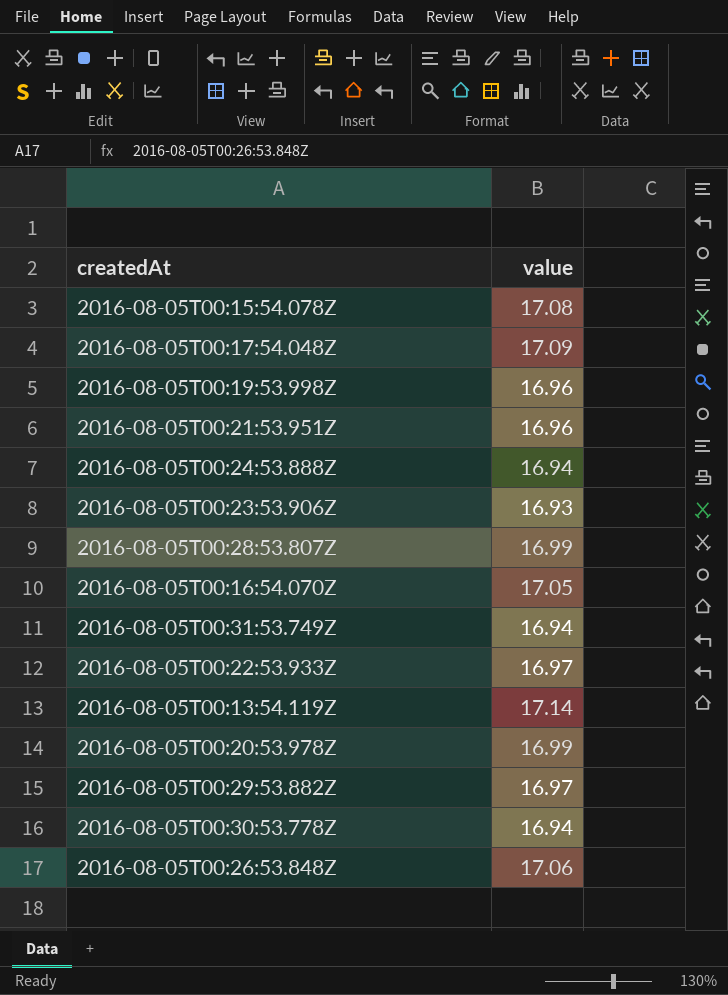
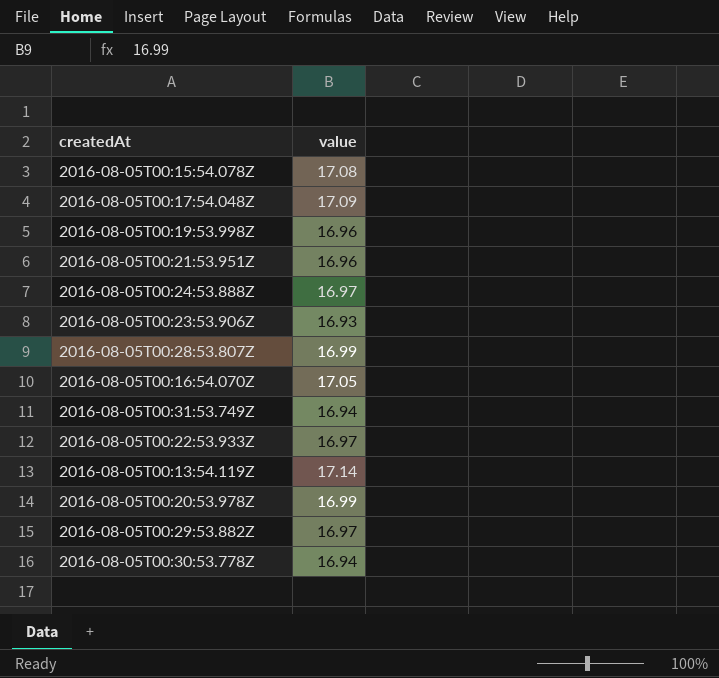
row 2016-08-05T00:26:53.848Z: 17.06 -> none
2016-08-05T00:24:53.888Z | value: 16.94 -> 16.97

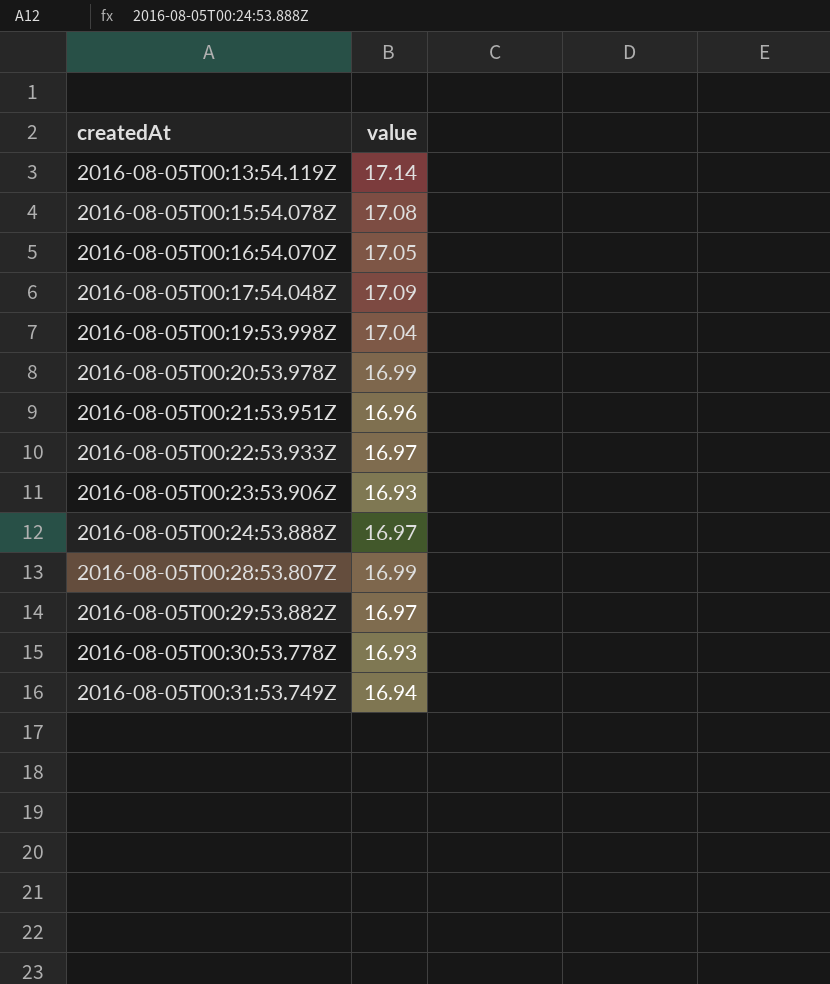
row order: none -> createdAt ascending
2016-08-05T00:19:53.998Z | value: 16.96 -> 17.04
2016-08-05T00:30:53.778Z | value: 16.94 -> 16.93

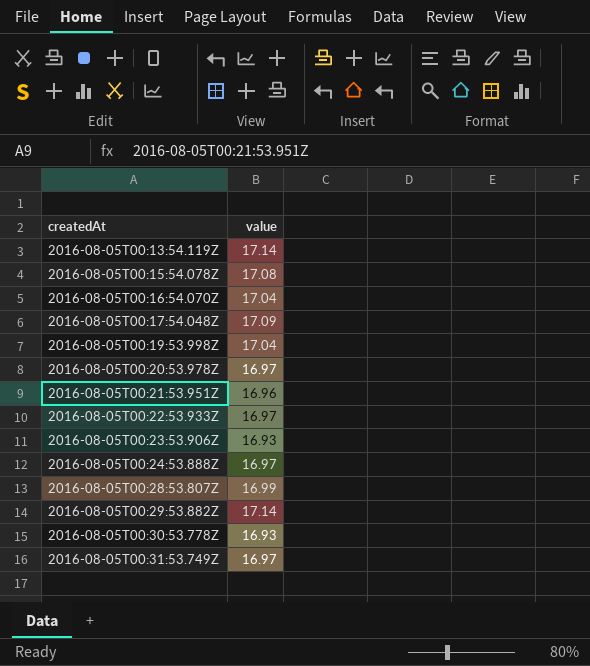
2016-08-05T00:16:54.070Z | value: 17.05 -> 17.04
2016-08-05T00:20:53.978Z | value: 16.99 -> 16.97
2016-08-05T00:29:53.882Z | value: 16.97 -> 17.14
2016-08-05T00:31:53.749Z | value: 16.94 -> 16.97

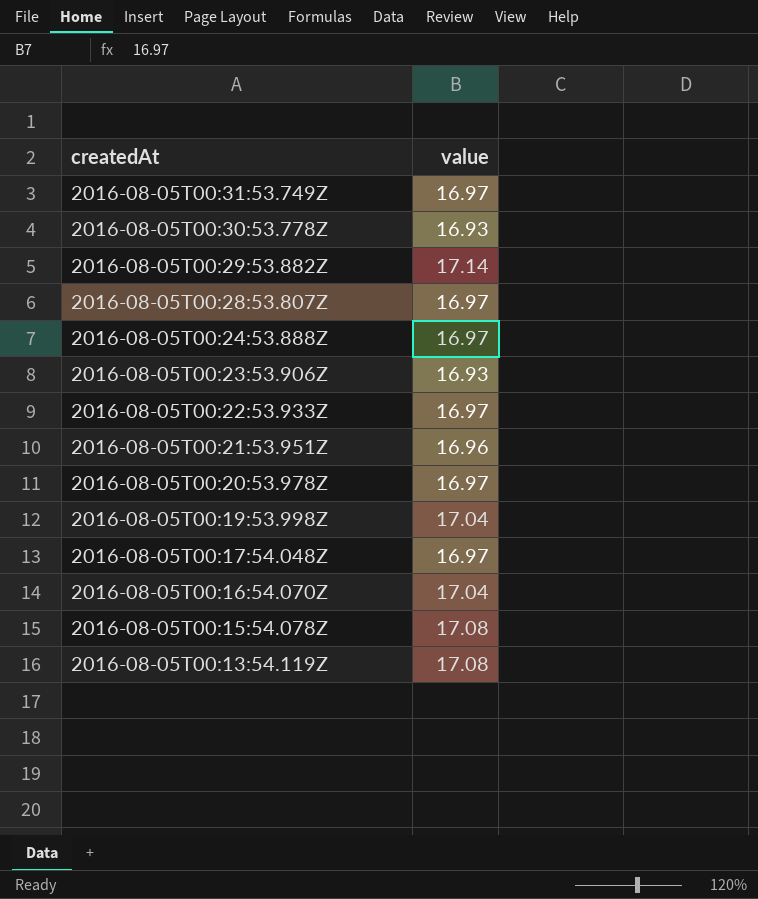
row order: createdAt ascending -> createdAt descending
2016-08-05T00:28:53.807Z | value: 16.99 -> 16.97
2016-08-05T00:17:54.048Z | value: 17.09 -> 16.97
2016-08-05T00:13:54.119Z | value: 17.14 -> 17.08

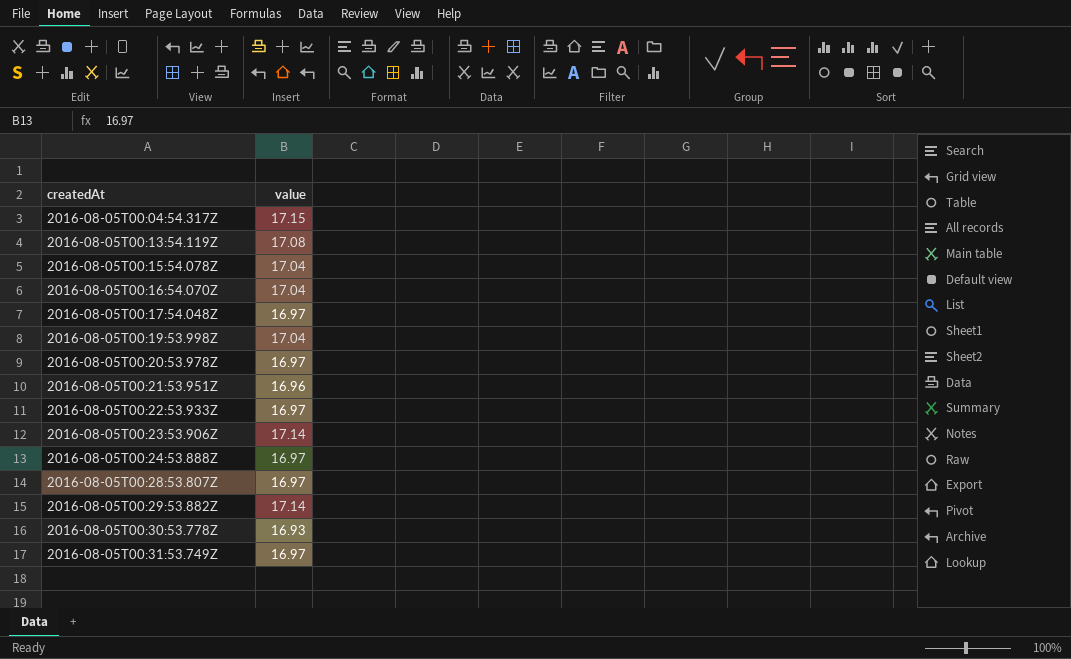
row order: createdAt descending -> createdAt ascending
row 2016-08-05T00:04:54.317Z: none -> 17.15
2016-08-05T00:15:54.078Z | value: 17.08 -> 17.04
2016-08-05T00:23:53.906Z | value: 16.93 -> 17.14

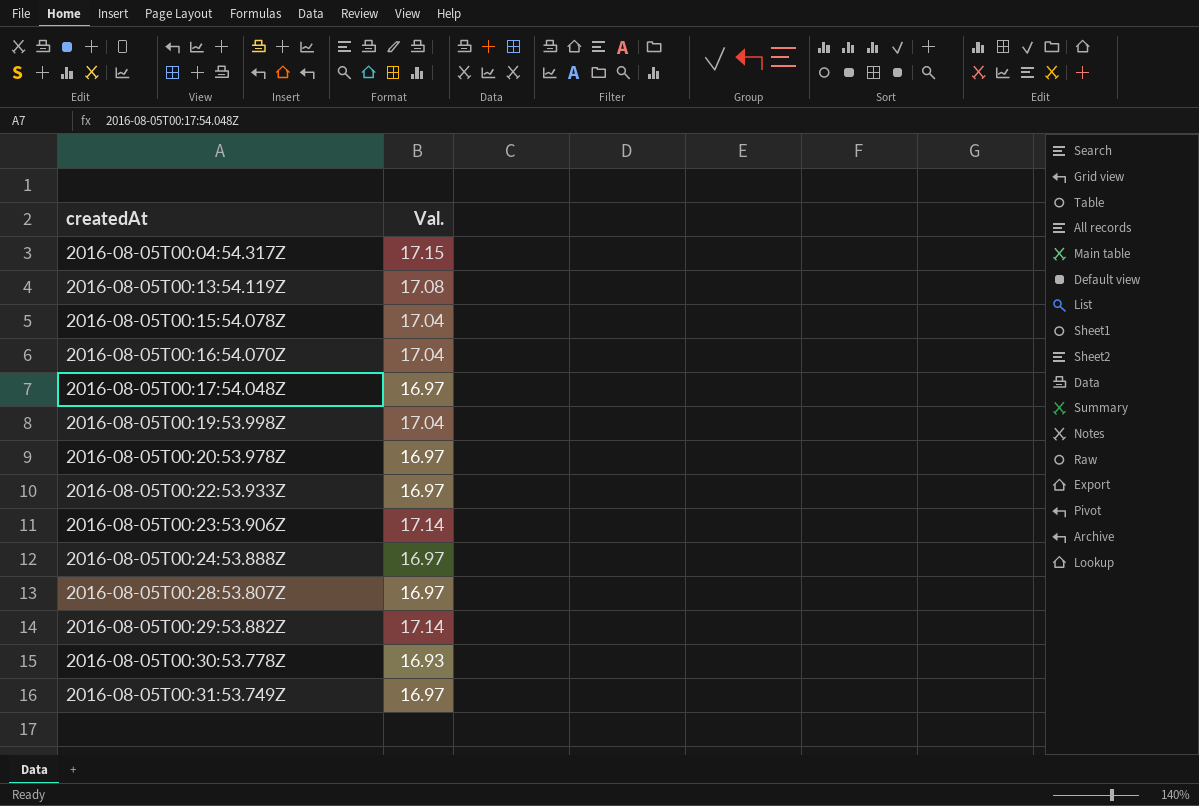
column name: value -> Val.
row 2016-08-05T00:21:53.951Z: 16.96 -> none

